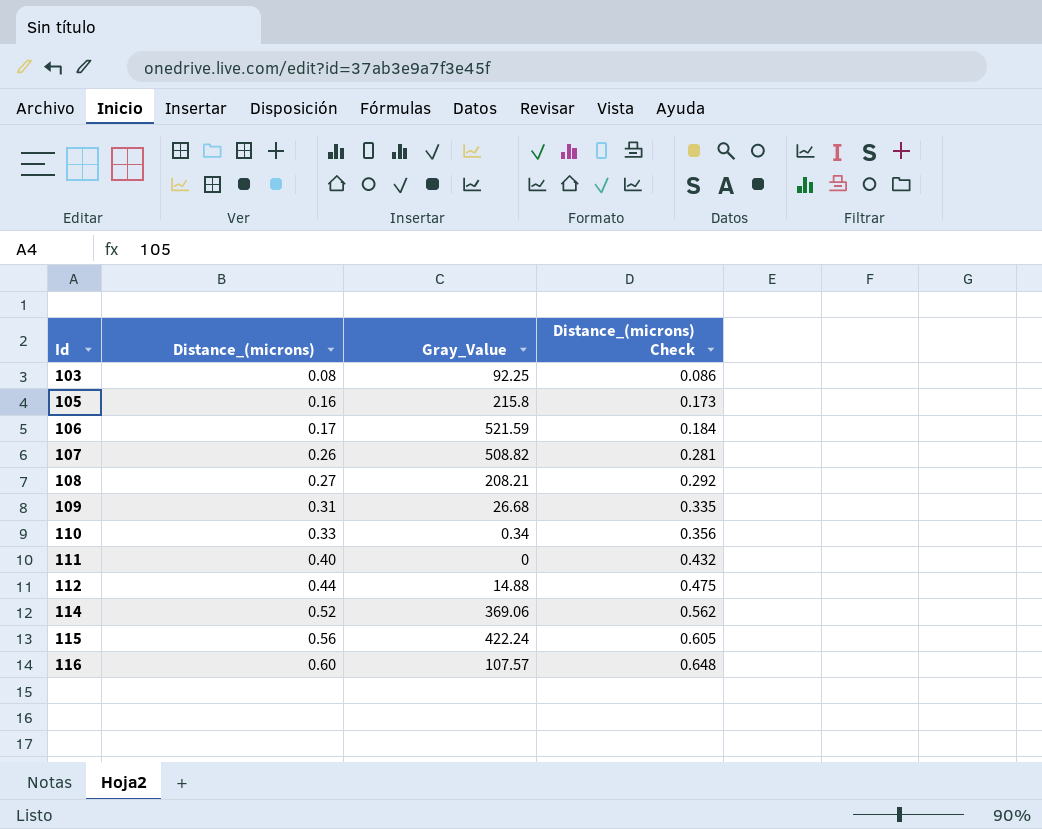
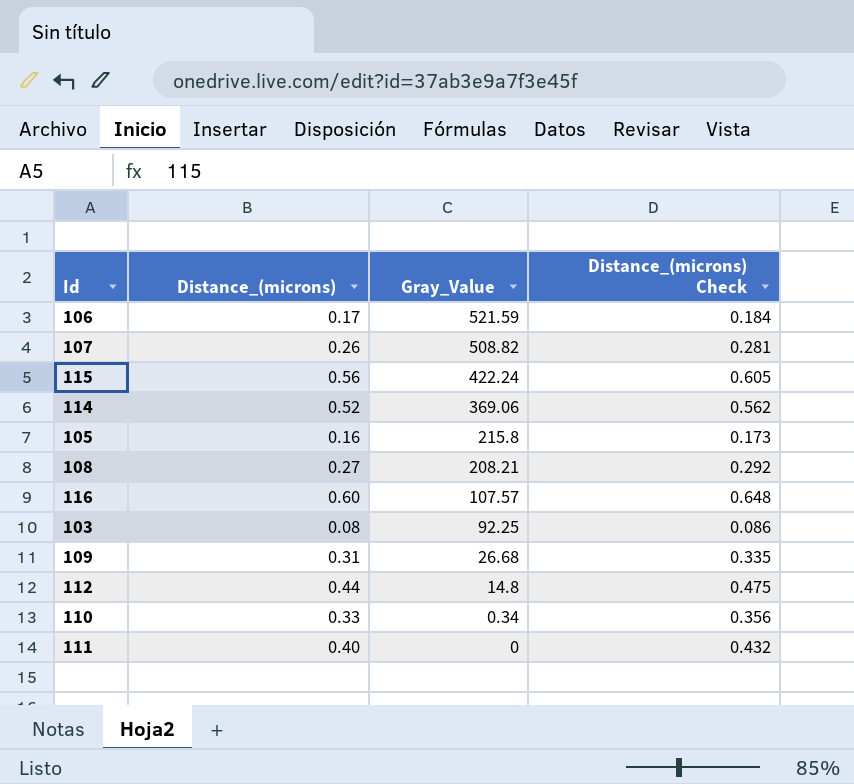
row order: Id ascending -> Gray_Value descending
112 | Gray_Value: 14.88 -> 14.8

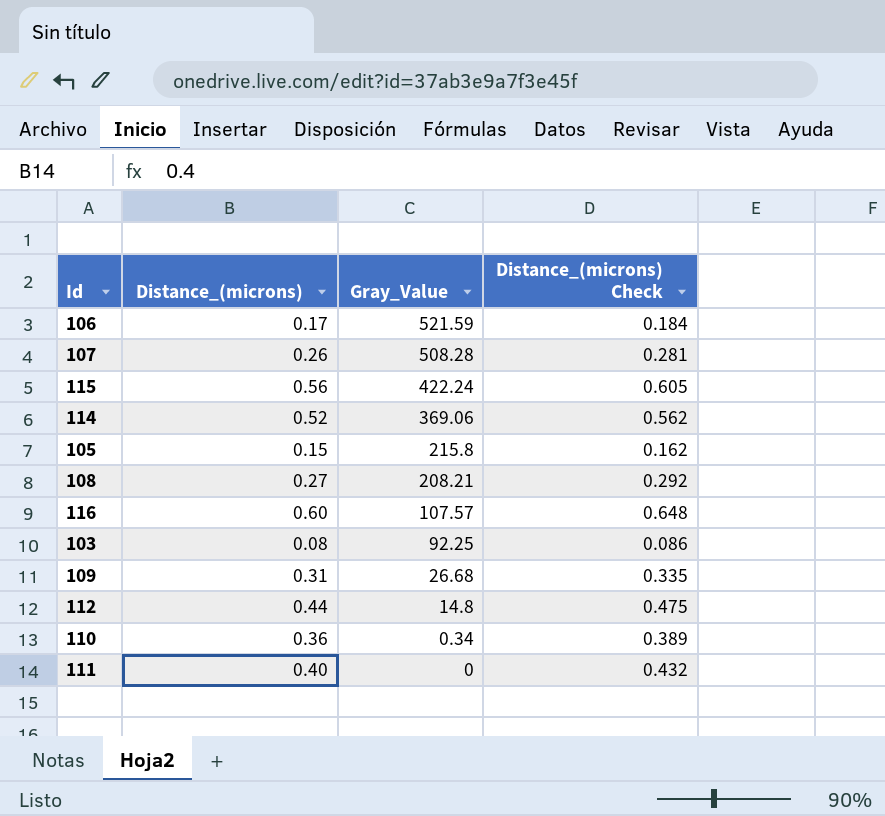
107 | Gray_Value: 508.82 -> 508.28
105 | Distance_(microns): 0.16 -> 0.15
105 | Distance_(microns) Check: 0.173 -> 0.162
110 | Distance_(microns): 0.33 -> 0.36
110 | Distance_(microns) Check: 0.356 -> 0.389

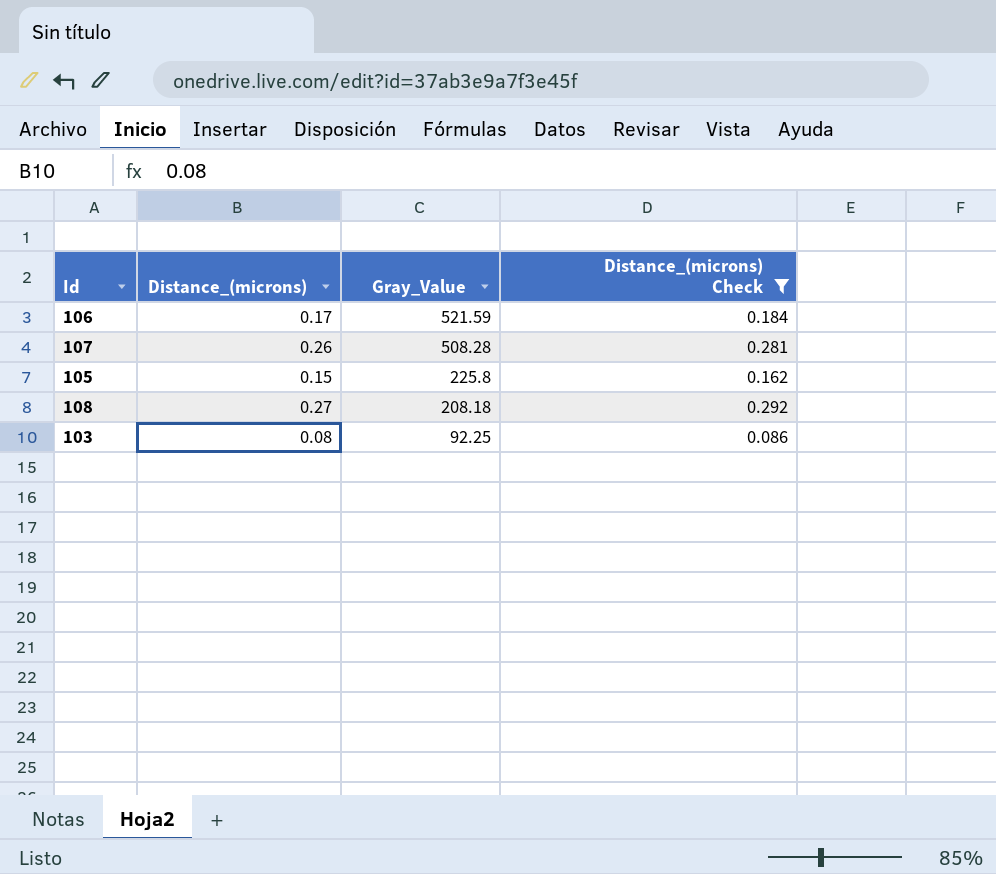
filter: none -> Distance_(microns) Check <= 0.292
105 | Gray_Value: 215.8 -> 225.8
108 | Gray_Value: 208.21 -> 208.18

